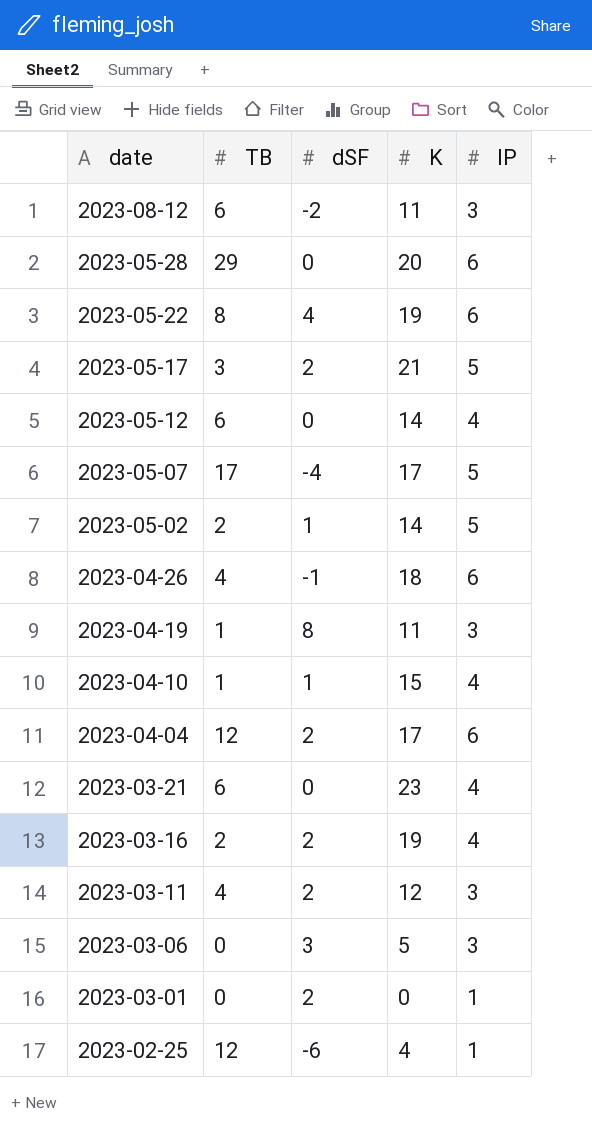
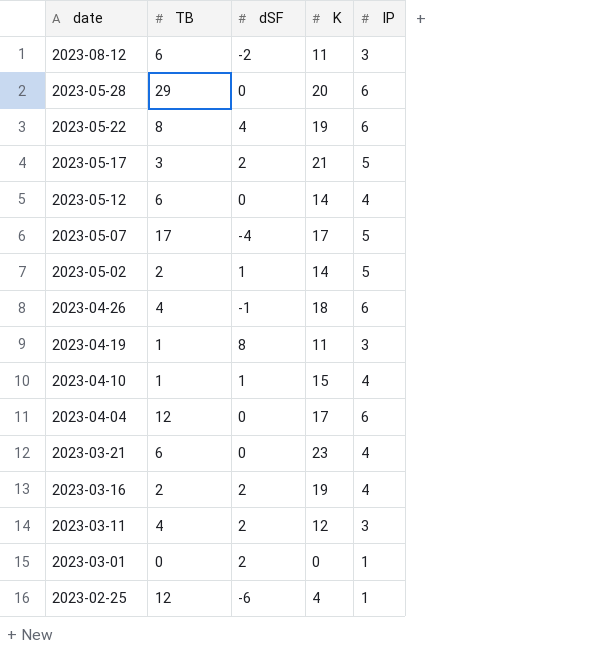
row 2023-03-06: 0 | 3 | 5 | 3 -> none
2023-04-04 | dSF: 2 -> 0

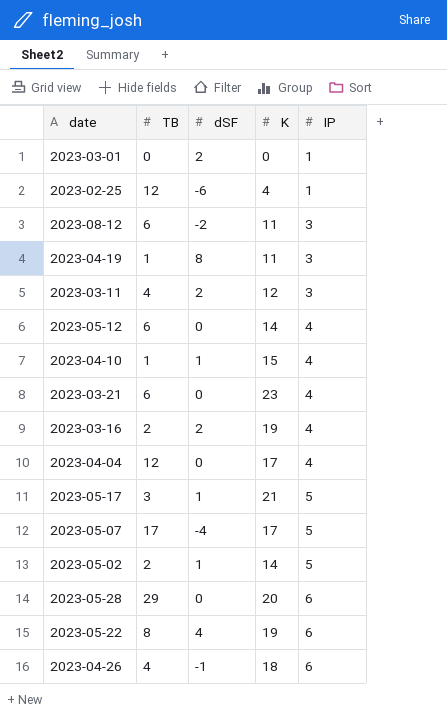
row order: date descending -> IP ascending
2023-04-04 | IP: 6 -> 4
2023-05-17 | dSF: 2 -> 1

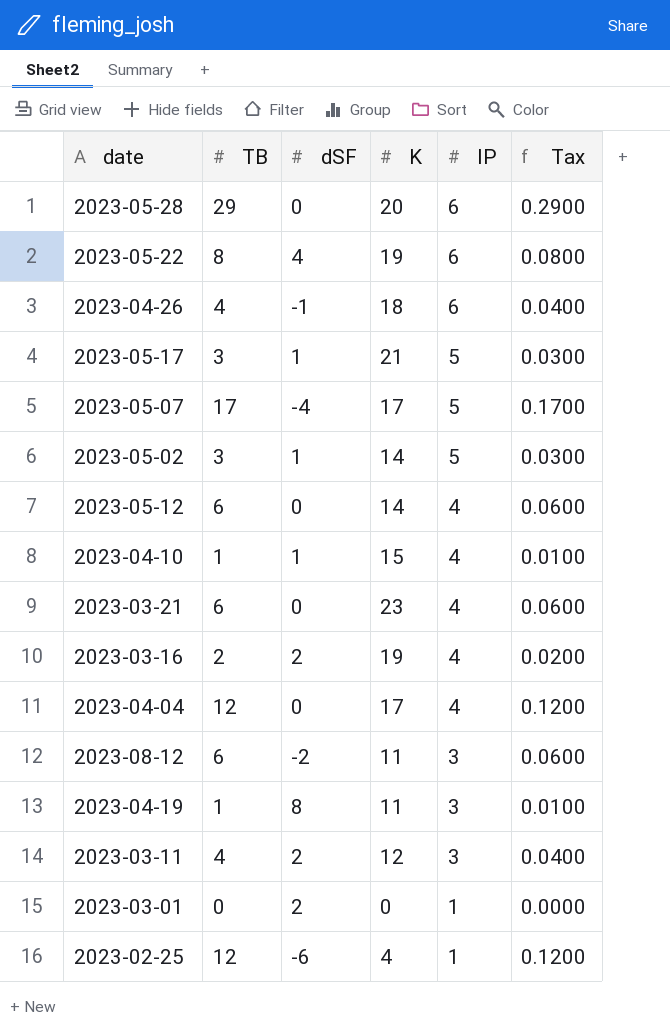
row order: IP ascending -> IP descending
column Tax | formula: none -> [TB] * 0.01
2023-05-02 | TB: 2 -> 3

